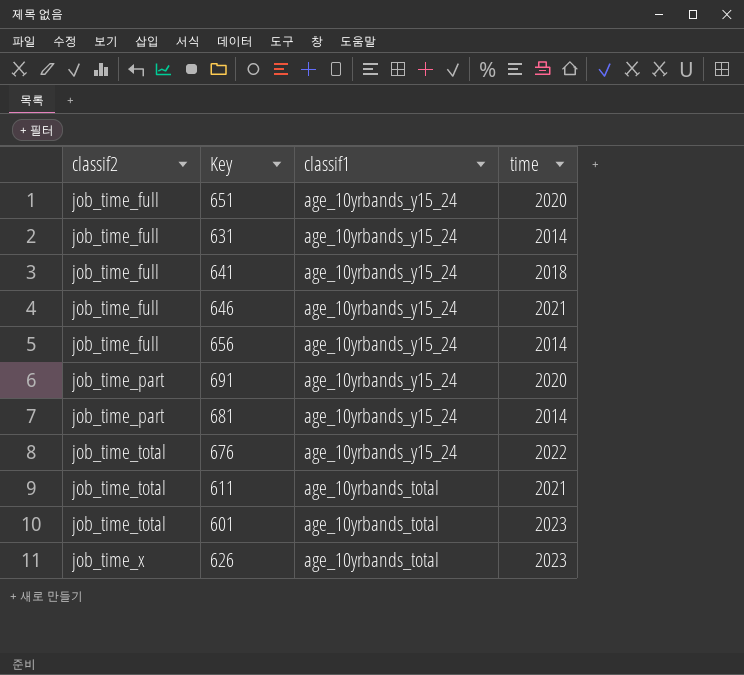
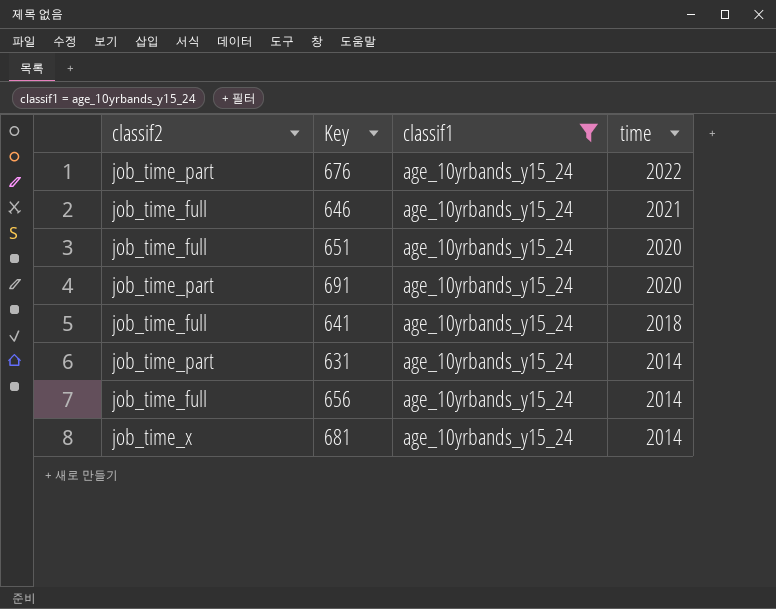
filter: none -> classif1 = age_10yrbands_y15_24
row order: classif2 ascending -> time descending
676 | classif2: job_time_total -> job_time_part
631 | classif2: job_time_full -> job_time_part
681 | classif2: job_time_part -> job_time_x

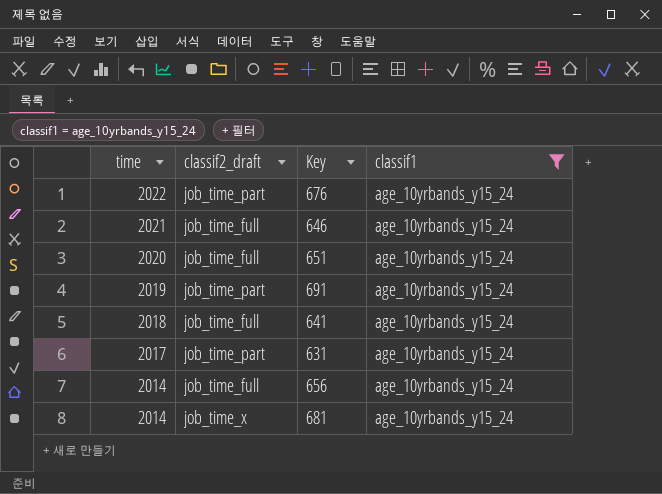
column time | position: 4 -> 1
column name: classif2 -> classif2_draft
691 | time: 2020 -> 2019
631 | time: 2014 -> 2017

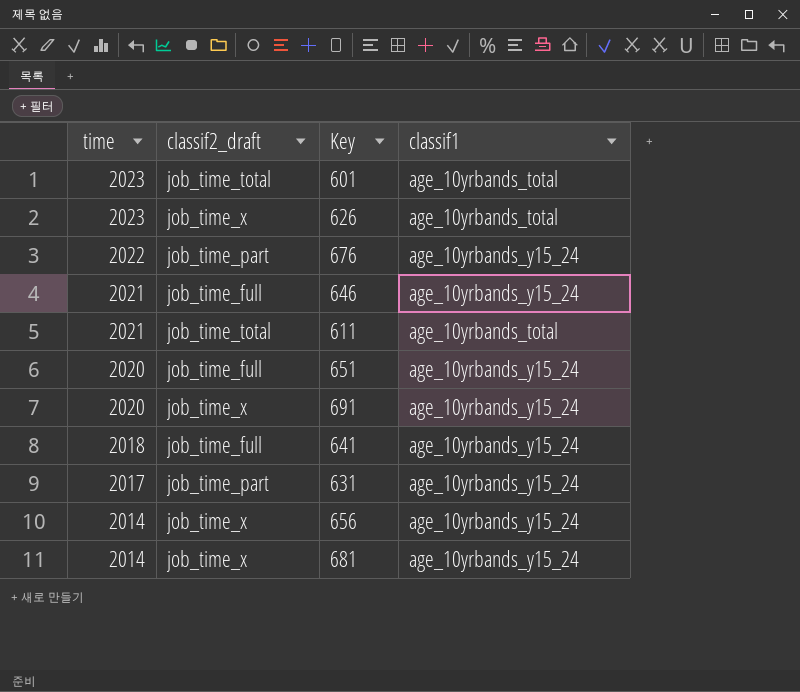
filter: classif1 = age_10yrbands_y15_24 -> none
691 | time: 2019 -> 2020
691 | classif2_draft: job_time_part -> job_time_x
656 | classif2_draft: job_time_full -> job_time_x

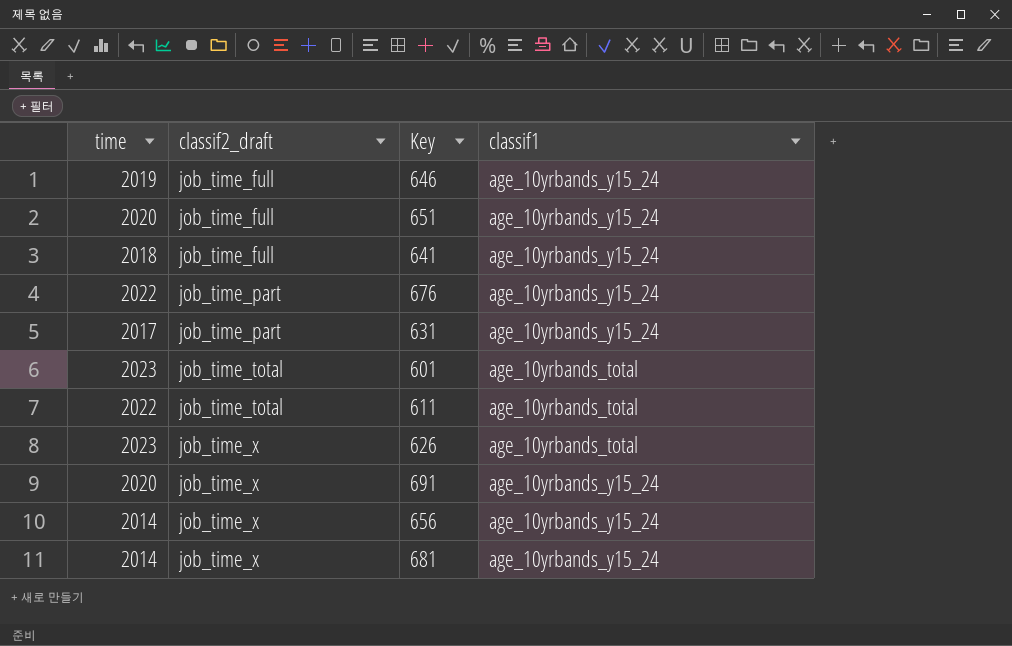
row order: time descending -> classif2_draft ascending
646 | time: 2021 -> 2019
611 | time: 2021 -> 2022

